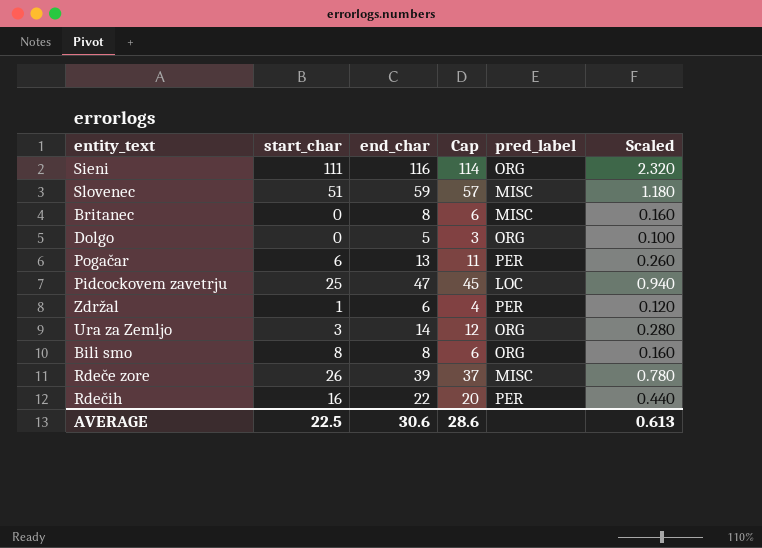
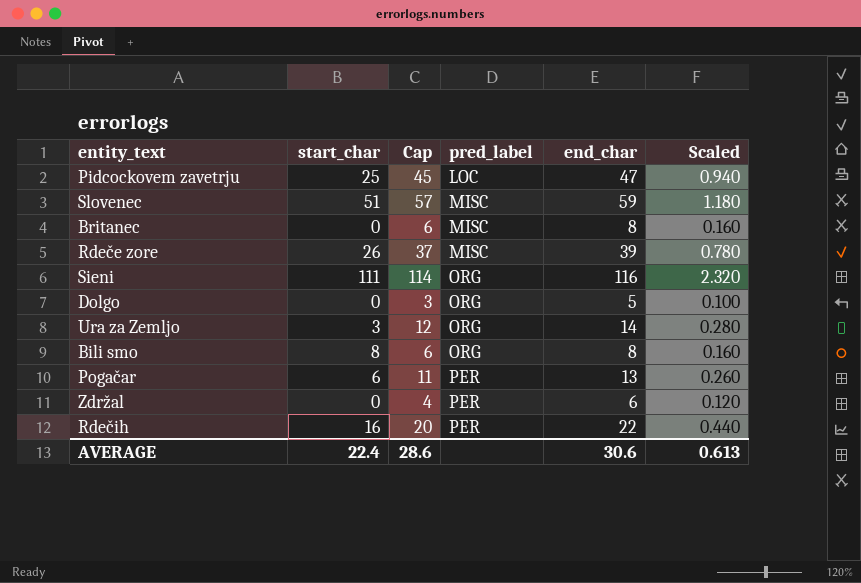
row order: none -> pred_label ascending
column end_char | position: 3 -> 5
Zdržal | start_char: 1 -> 0
AVERAGE | start_char: 22.5 -> 22.4

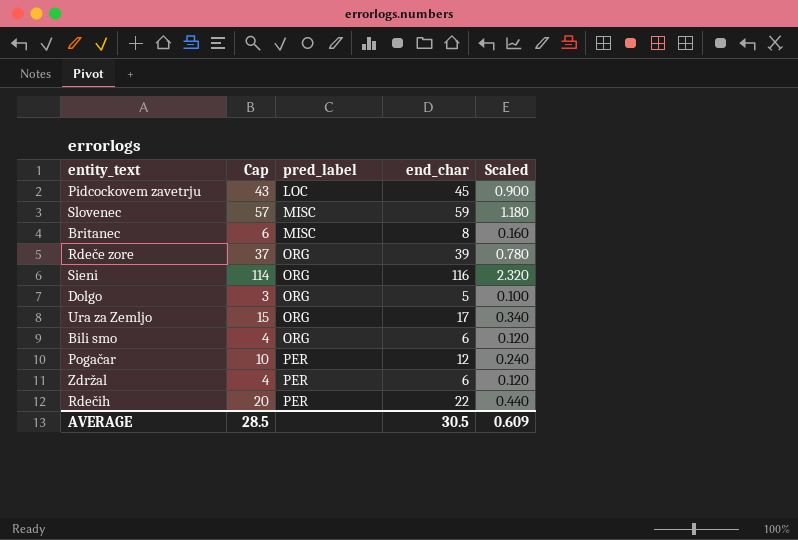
column start_char | position: 2 -> none
Pidcockovem zavetrju | Cap: 45 -> 43
Pidcockovem zavetrju | end_char: 47 -> 45
Pidcockovem zavetrju | Scaled: 0.940 -> 0.900
Rdeče zore | pred_label: MISC -> ORG
Ura za Zemljo | Cap: 12 -> 15
Ura za Zemljo | end_char: 14 -> 17
Ura za Zemljo | Scaled: 0.280 -> 0.340
Bili smo | Cap: 6 -> 4
Bili smo | end_char: 8 -> 6
Bili smo | Scaled: 0.160 -> 0.120
Pogačar | Cap: 11 -> 10
Pogačar | end_char: 13 -> 12
Pogačar | Scaled: 0.260 -> 0.240
AVERAGE | Cap: 28.6 -> 28.5
AVERAGE | end_char: 30.6 -> 30.5
AVERAGE | Scaled: 0.613 -> 0.609

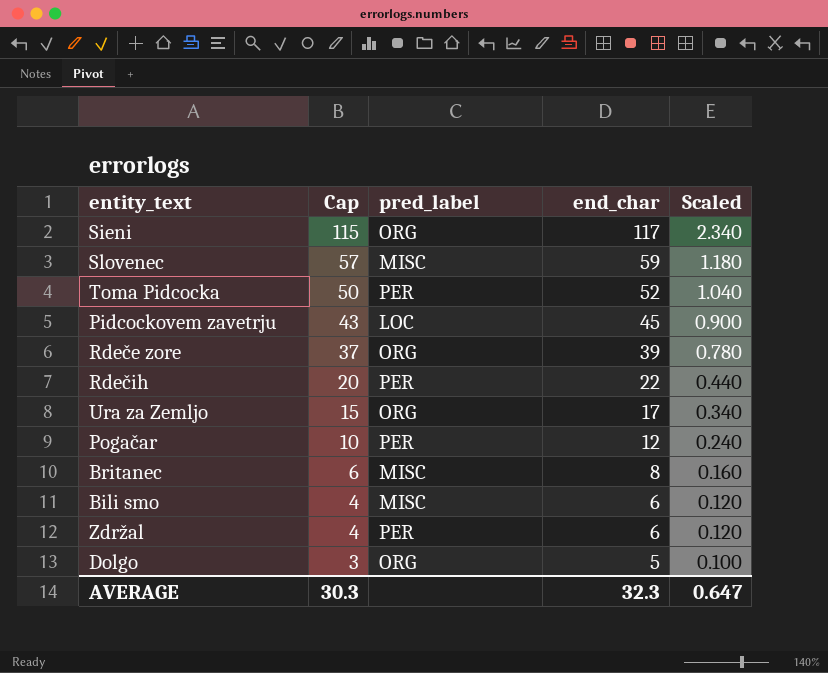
row order: pred_label ascending -> Cap descending
Sieni | Cap: 114 -> 115
Sieni | end_char: 116 -> 117
Sieni | Scaled: 2.320 -> 2.340
row Toma Pidcocka: none -> 50 | PER | 52 | 1.040
Bili smo | pred_label: ORG -> MISC
AVERAGE | Cap: 28.5 -> 30.3
AVERAGE | end_char: 30.5 -> 32.3
AVERAGE | Scaled: 0.609 -> 0.647

